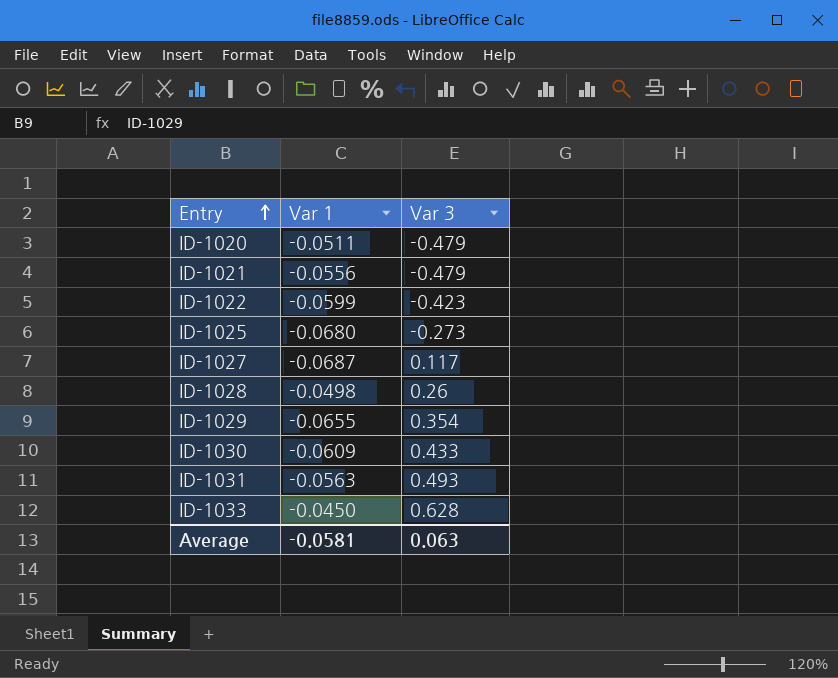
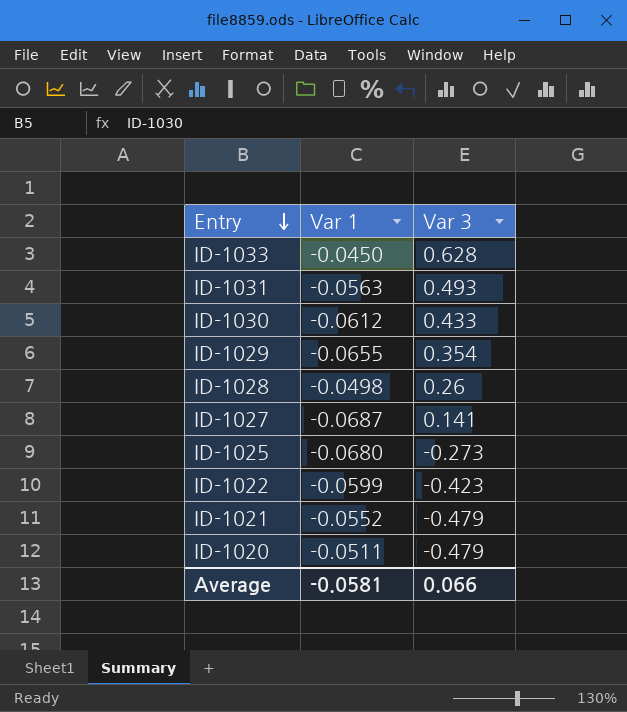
row order: Entry ascending -> Entry descending
ID-1030 | Var 1: -0.0609 -> -0.0612
ID-1027 | Var 3: 0.117 -> 0.141
ID-1021 | Var 1: -0.0556 -> -0.0552
Average | Var 3: 0.063 -> 0.066

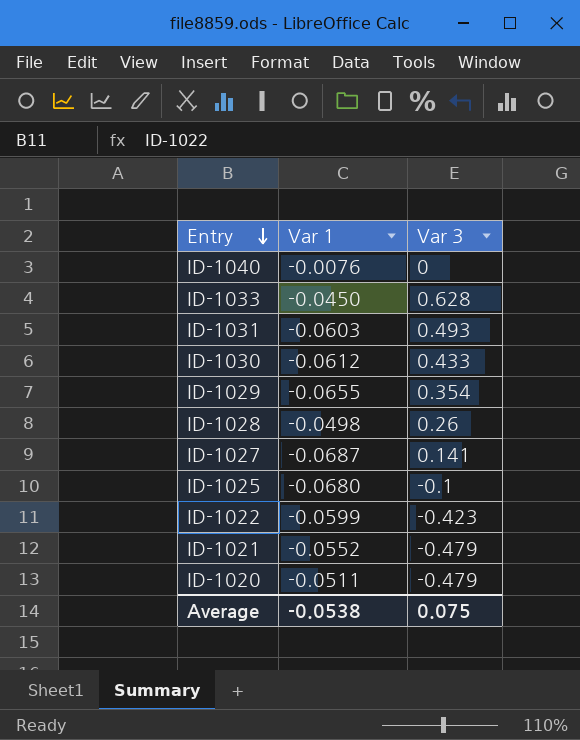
row ID-1040: none -> -0.0076 | 0
ID-1031 | Var 1: -0.0563 -> -0.0603
ID-1025 | Var 3: -0.273 -> -0.1
Average | Var 1: -0.0581 -> -0.0538
Average | Var 3: 0.066 -> 0.075

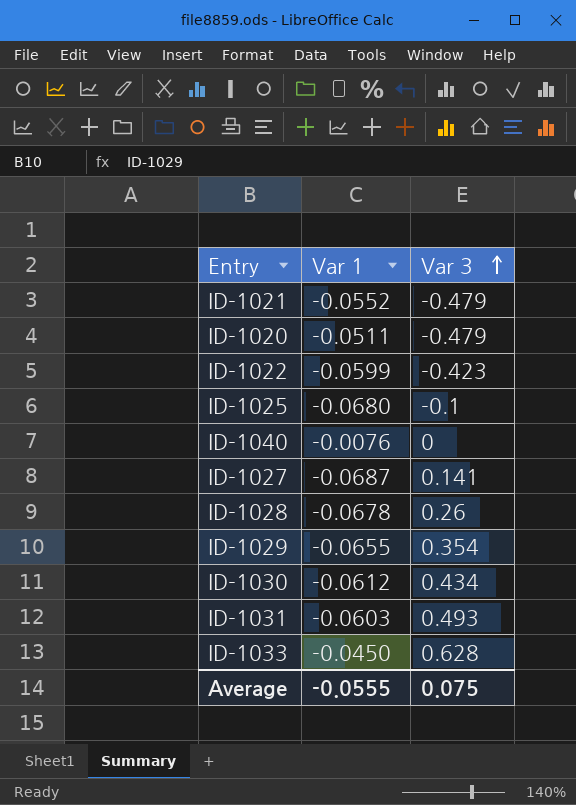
row order: Entry descending -> Var 3 ascending
ID-1028 | Var 1: -0.0498 -> -0.0678
ID-1030 | Var 3: 0.433 -> 0.434
Average | Var 1: -0.0538 -> -0.0555

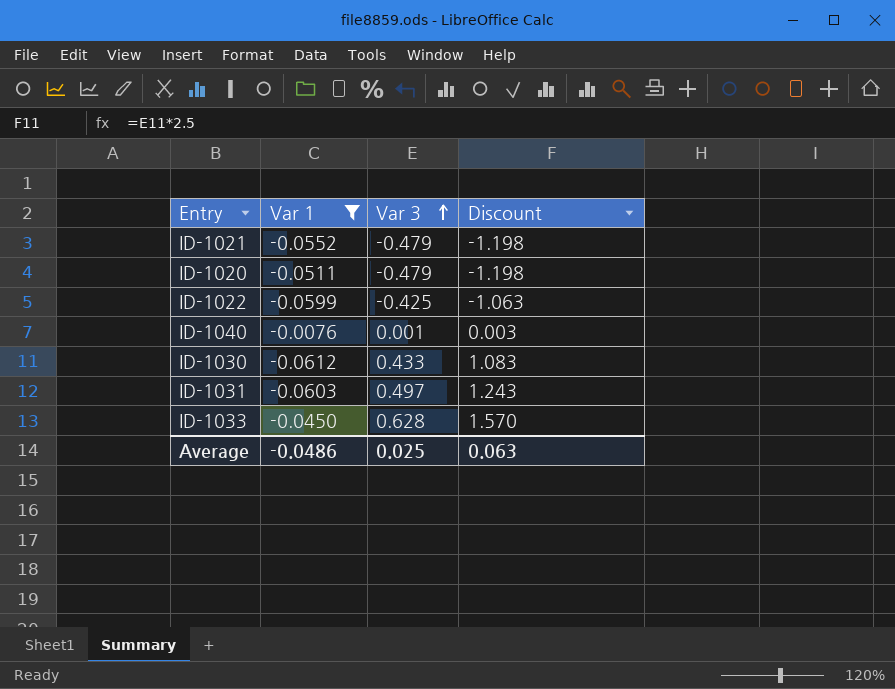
filter: none -> Var 1 >= -0.0612
column Discount | formula: none -> [Var 3] * 2.5
ID-1022 | Var 3: -0.423 -> -0.425
ID-1040 | Var 3: 0 -> 0.001
ID-1030 | Var 3: 0.434 -> 0.433
ID-1031 | Var 3: 0.493 -> 0.497
Average | Var 1: -0.0555 -> -0.0486
Average | Var 3: 0.075 -> 0.025

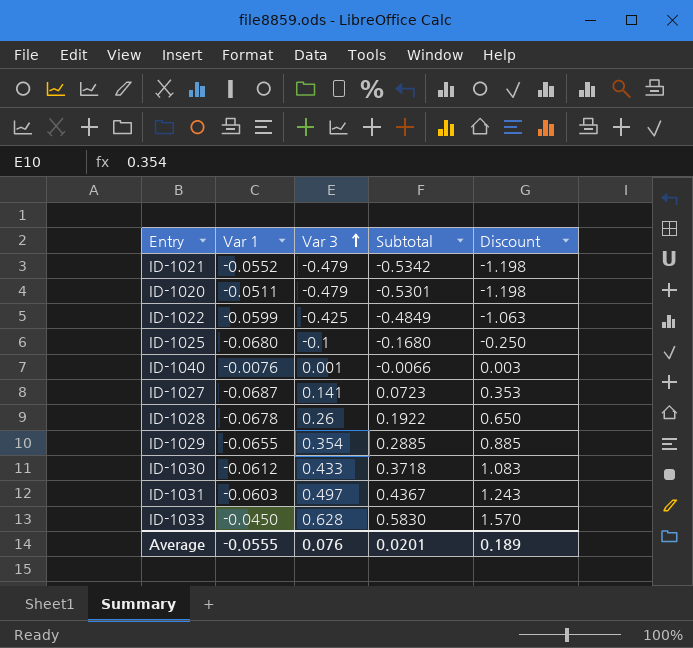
filter: Var 1 >= -0.0612 -> none
column Subtotal | formula: none -> [Var 1] + [Var 3]
Average | Var 1: -0.0486 -> -0.0555
Average | Var 3: 0.025 -> 0.076
Average | Discount: 0.063 -> 0.189

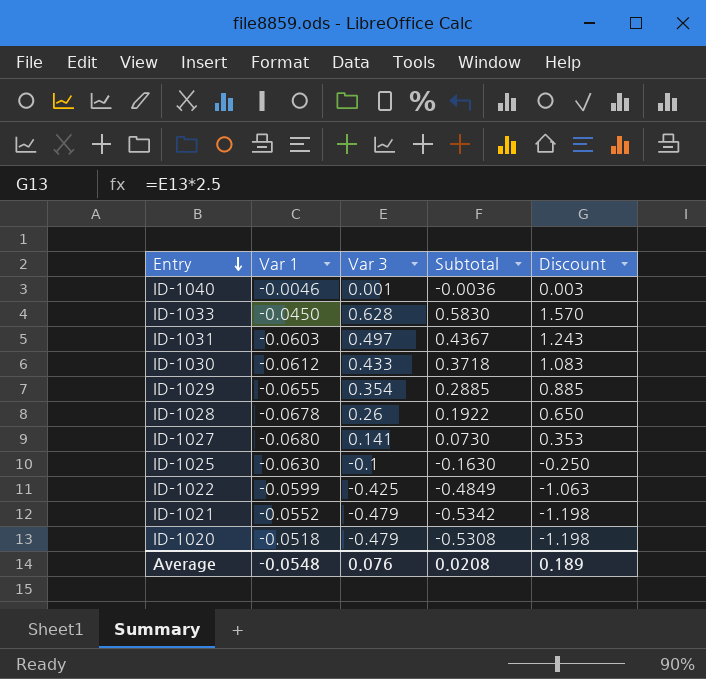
row order: Var 3 ascending -> Entry descending
ID-1040 | Var 1: -0.0076 -> -0.0046
ID-1040 | Subtotal: -0.0066 -> -0.0036
ID-1027 | Var 1: -0.0687 -> -0.0680
ID-1027 | Subtotal: 0.0723 -> 0.0730
ID-1025 | Var 1: -0.0680 -> -0.0630
ID-1025 | Subtotal: -0.1680 -> -0.1630
ID-1020 | Var 1: -0.0511 -> -0.0518
ID-1020 | Subtotal: -0.5301 -> -0.5308
Average | Var 1: -0.0555 -> -0.0548
Average | Subtotal: 0.0201 -> 0.0208

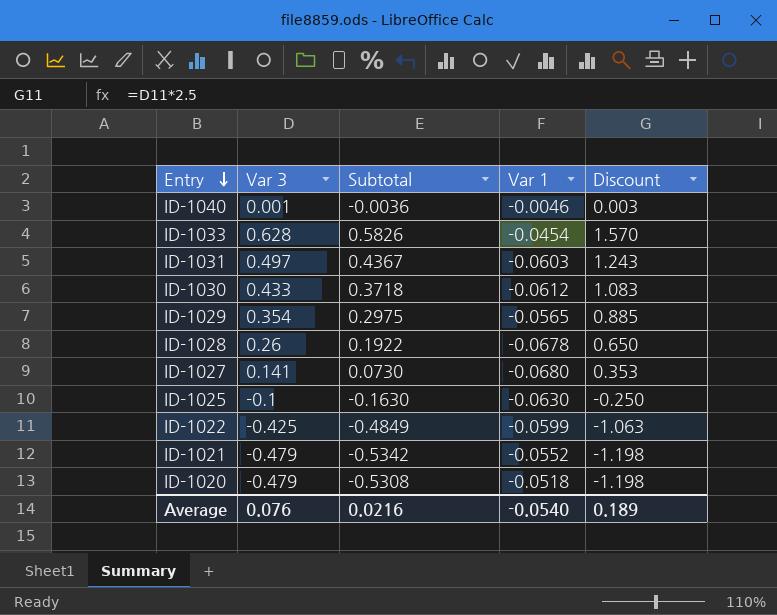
column Var 1 | position: 2 -> 4
ID-1033 | Subtotal: 0.5830 -> 0.5826
ID-1033 | Var 1: -0.0450 -> -0.0454
ID-1029 | Subtotal: 0.2885 -> 0.2975
ID-1029 | Var 1: -0.0655 -> -0.0565
Average | Subtotal: 0.0208 -> 0.0216
Average | Var 1: -0.0548 -> -0.0540

